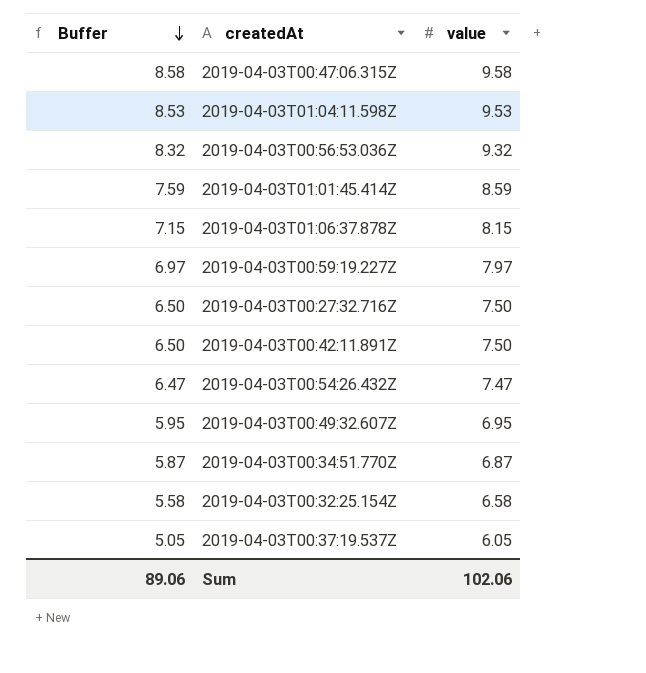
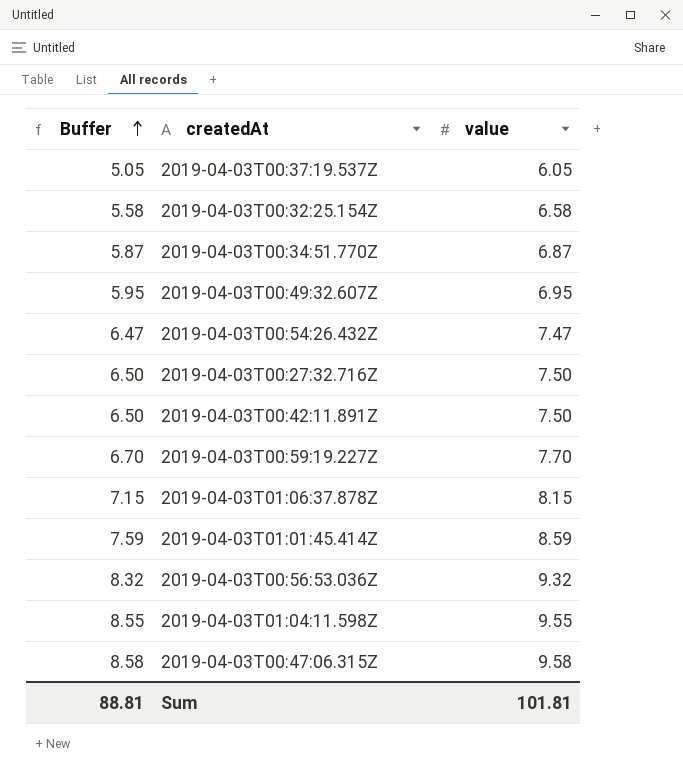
row order: Buffer descending -> Buffer ascending
2019-04-03T00:59:19.227Z | Buffer: 6.97 -> 6.70
2019-04-03T00:59:19.227Z | value: 7.97 -> 7.70
2019-04-03T01:04:11.598Z | Buffer: 8.53 -> 8.55
2019-04-03T01:04:11.598Z | value: 9.53 -> 9.55
Sum | Buffer: 89.06 -> 88.81
Sum | value: 102.06 -> 101.81

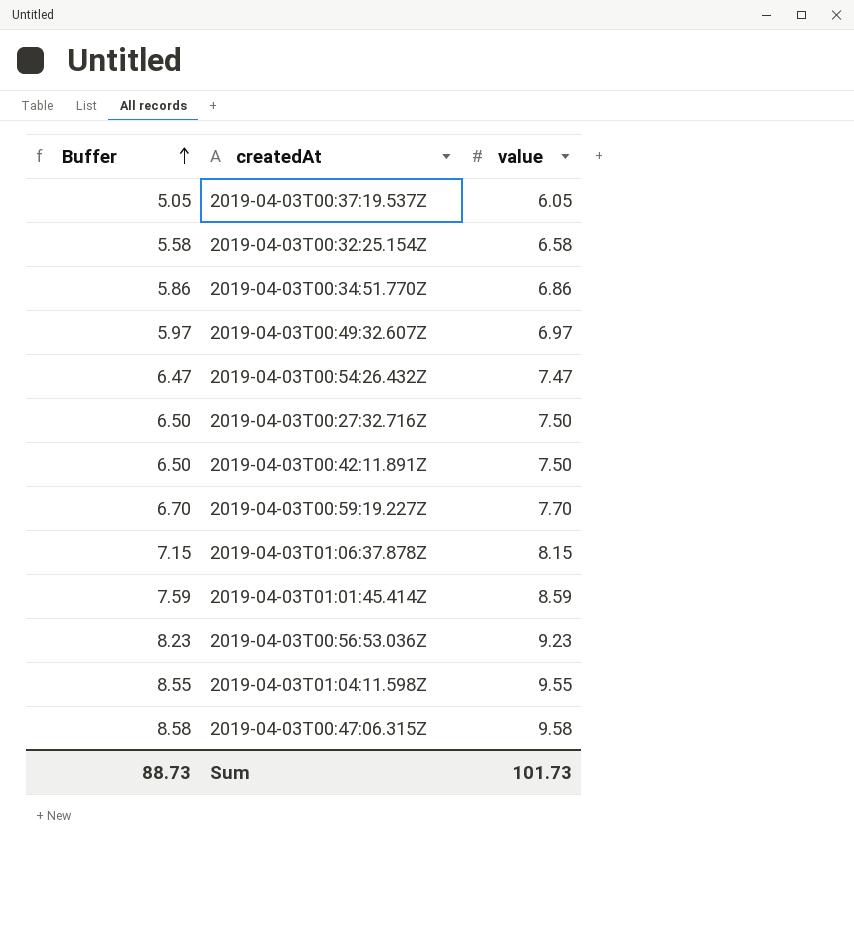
2019-04-03T00:34:51.770Z | Buffer: 5.87 -> 5.86
2019-04-03T00:34:51.770Z | value: 6.87 -> 6.86
2019-04-03T00:49:32.607Z | Buffer: 5.95 -> 5.97
2019-04-03T00:49:32.607Z | value: 6.95 -> 6.97
2019-04-03T00:56:53.036Z | Buffer: 8.32 -> 8.23
2019-04-03T00:56:53.036Z | value: 9.32 -> 9.23
Sum | Buffer: 88.81 -> 88.73
Sum | value: 101.81 -> 101.73

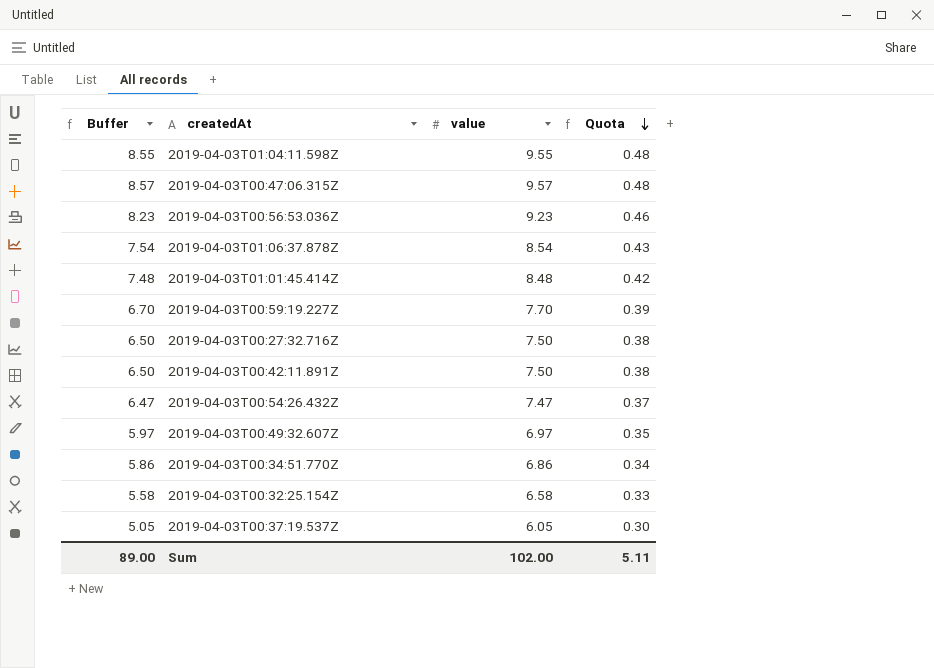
row order: Buffer ascending -> Quota descending
column Quota | formula: none -> [value] * 0.05
2019-04-03T00:47:06.315Z | Buffer: 8.58 -> 8.57
2019-04-03T00:47:06.315Z | value: 9.58 -> 9.57
2019-04-03T01:06:37.878Z | Buffer: 7.15 -> 7.54
2019-04-03T01:06:37.878Z | value: 8.15 -> 8.54
2019-04-03T01:01:45.414Z | Buffer: 7.59 -> 7.48
2019-04-03T01:01:45.414Z | value: 8.59 -> 8.48
Sum | Buffer: 88.73 -> 89.00
Sum | value: 101.73 -> 102.00

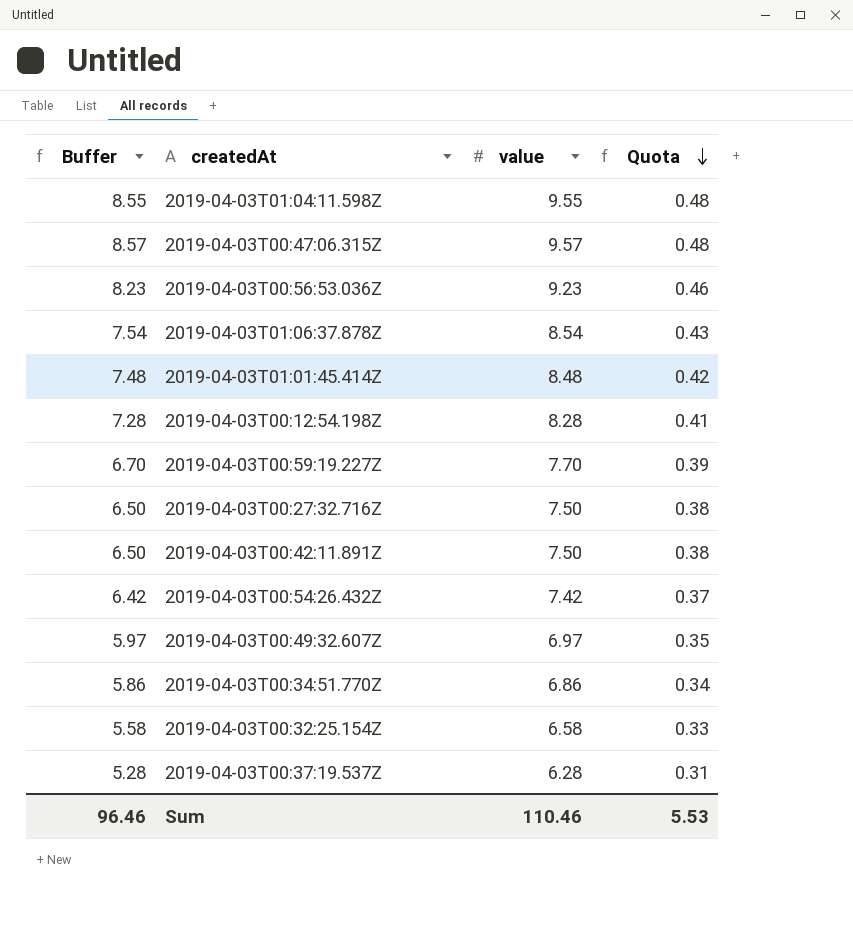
row 2019-04-03T00:12:54.198Z: none -> 7.28 | 8.28 | 0.41
2019-04-03T00:54:26.432Z | Buffer: 6.47 -> 6.42
2019-04-03T00:54:26.432Z | value: 7.47 -> 7.42
2019-04-03T00:37:19.537Z | Buffer: 5.05 -> 5.28
2019-04-03T00:37:19.537Z | value: 6.05 -> 6.28
2019-04-03T00:37:19.537Z | Quota: 0.30 -> 0.31
Sum | Buffer: 89.00 -> 96.46
Sum | value: 102.00 -> 110.46
Sum | Quota: 5.11 -> 5.53

